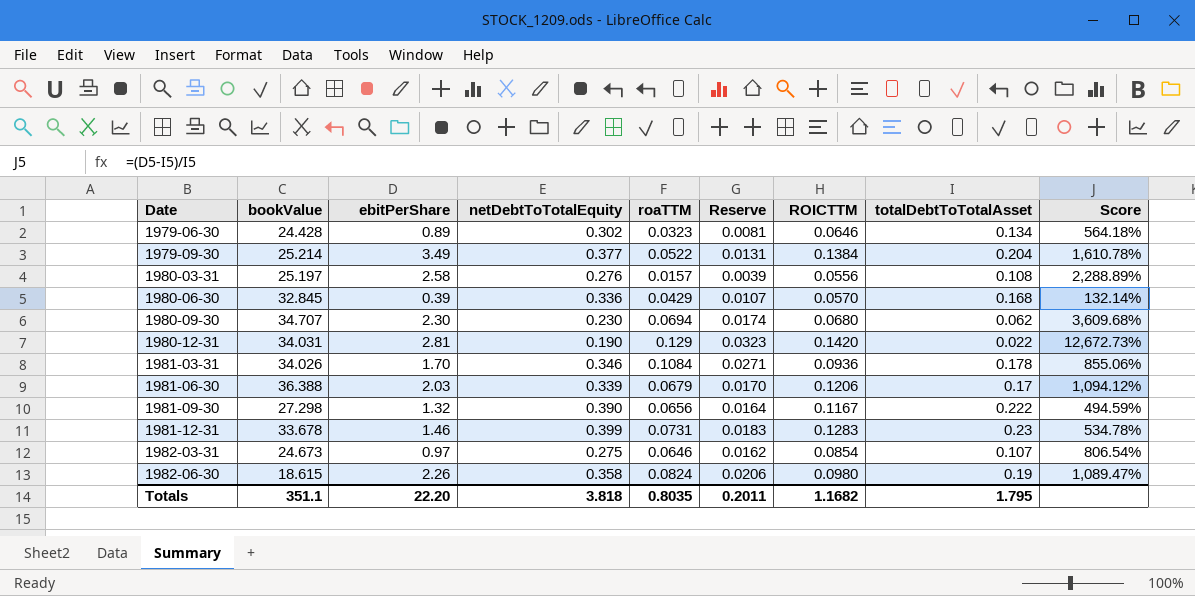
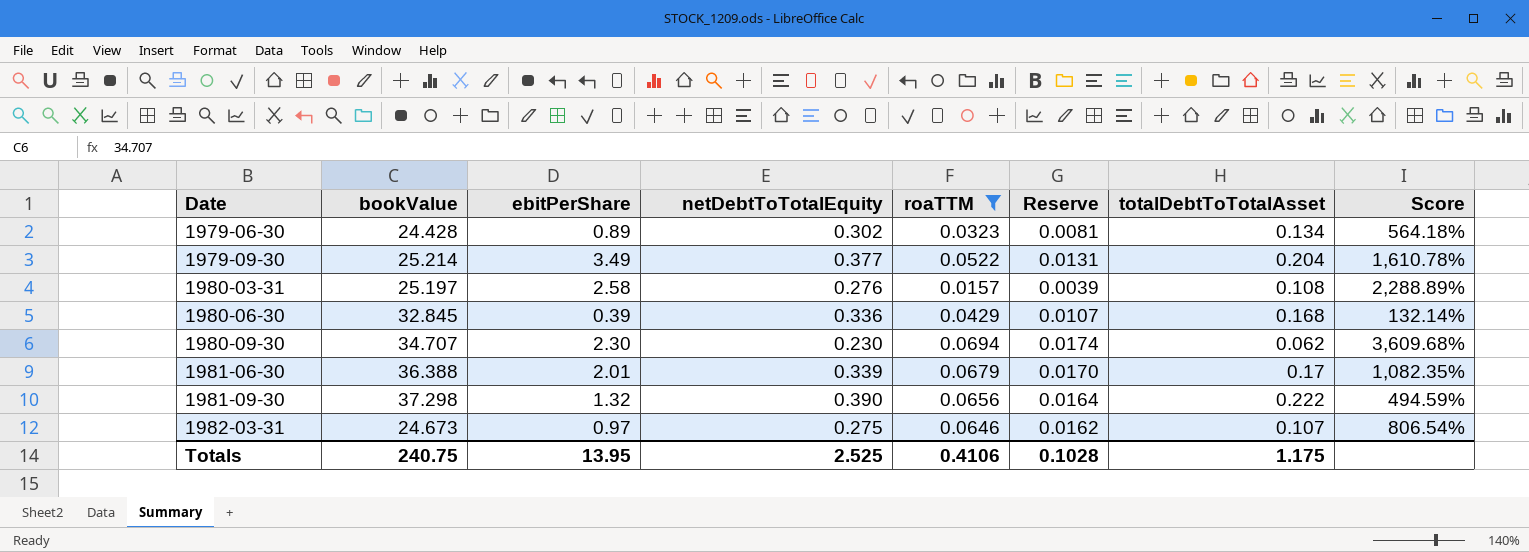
filter: none -> roaTTM <= 0.0694
column ROICTTM | position: 7 -> none
1981-06-30 | ebitPerShare: 2.03 -> 2.01
1981-06-30 | Score: 1,094.12% -> 1,082.35%
1981-09-30 | bookValue: 27.298 -> 37.298
Totals | bookValue: 351.1 -> 240.75
Totals | ebitPerShare: 22.20 -> 13.95
Totals | netDebtToTotalEquity: 3.818 -> 2.525
Totals | roaTTM: 0.8035 -> 0.4106
Totals | Reserve: 0.2011 -> 0.1028
Totals | totalDebtToTotalAsset: 1.795 -> 1.175

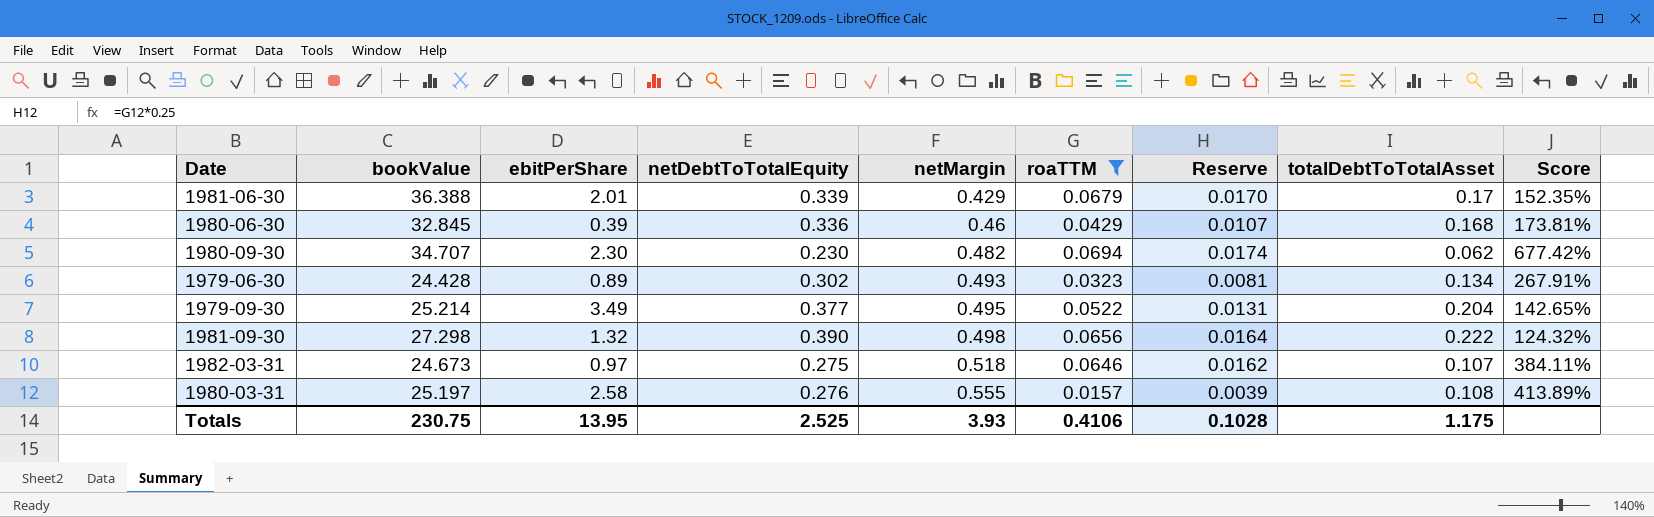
row order: Date ascending -> netMargin ascending
column netMargin | position: none -> 5
column Score | formula: ([ebitPerShare] - [totalDebtToTotalAsset]) / [totalDebtToTotalAsset] -> ([netMargin] - [totalDebtToTotalAsset]) / [totalDebtToTotalAsset]
1981-09-30 | bookValue: 37.298 -> 27.298
Totals | bookValue: 240.75 -> 230.75

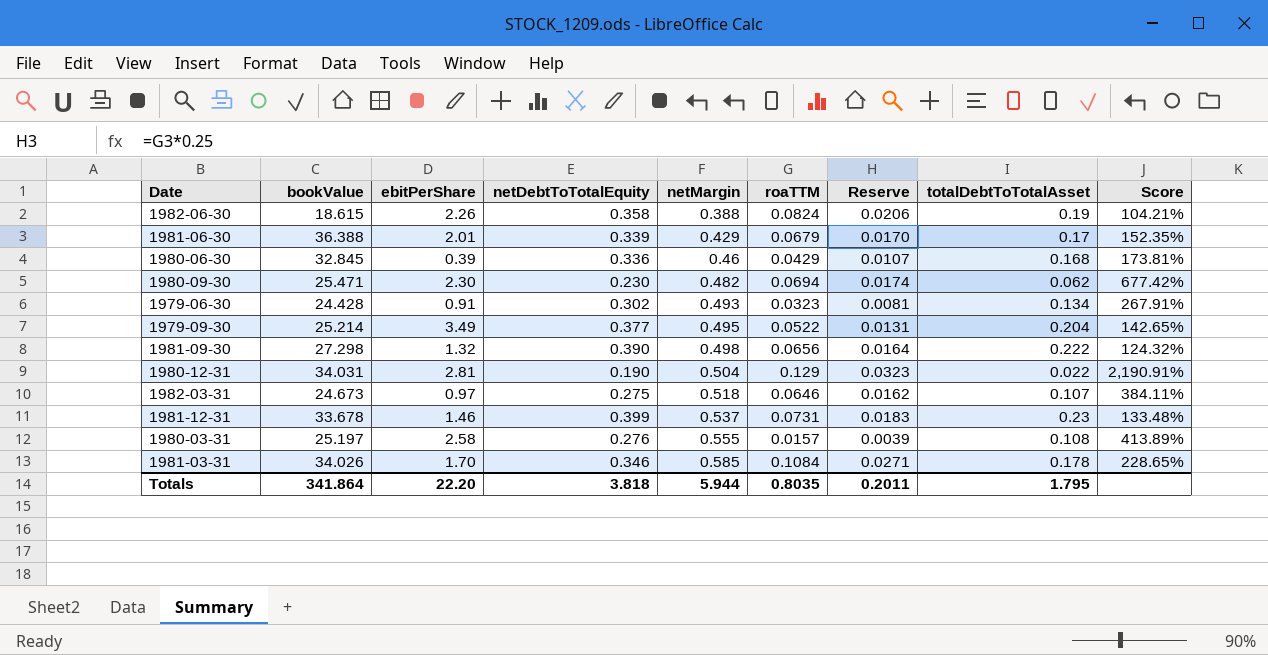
filter: roaTTM <= 0.0694 -> none
1980-09-30 | bookValue: 34.707 -> 25.471
1979-06-30 | ebitPerShare: 0.89 -> 0.91
Totals | bookValue: 230.75 -> 341.864
Totals | ebitPerShare: 13.95 -> 22.20
Totals | netDebtToTotalEquity: 2.525 -> 3.818
Totals | netMargin: 3.93 -> 5.944
Totals | roaTTM: 0.4106 -> 0.8035
Totals | Reserve: 0.1028 -> 0.2011
Totals | totalDebtToTotalAsset: 1.175 -> 1.795

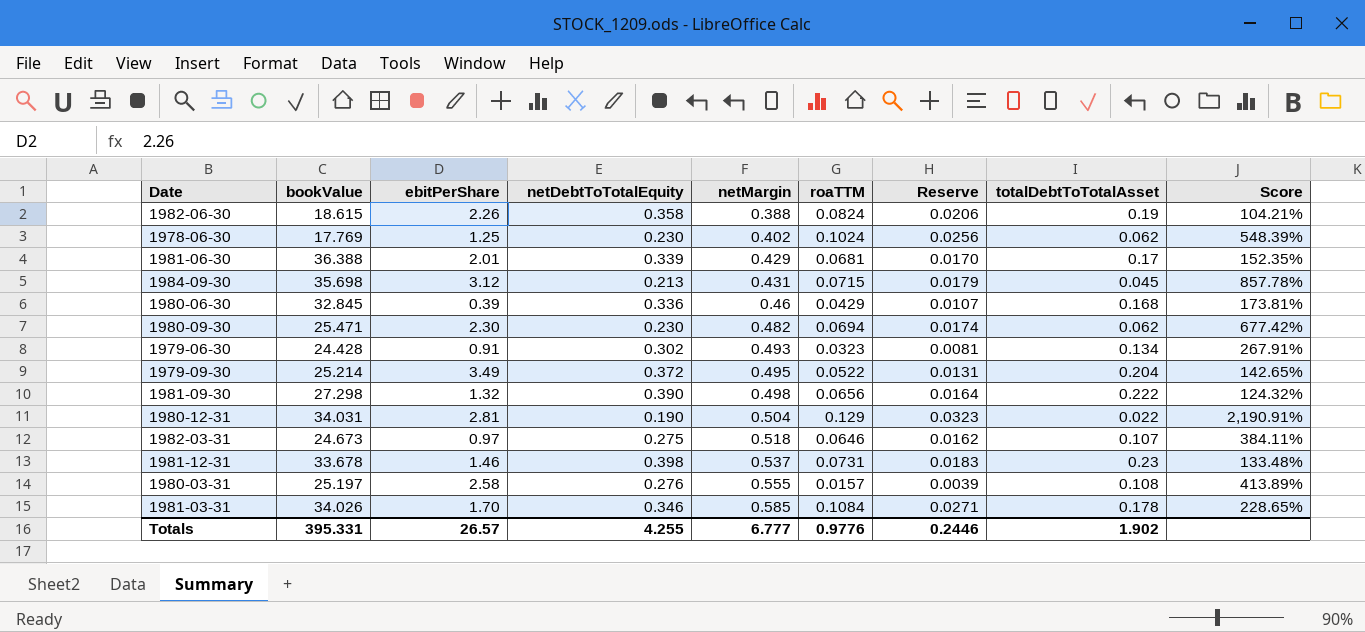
row 1978-06-30: none -> 17.769 | 1.25 | 0.230 | 0.402 | 0.1024 | 0.0256 | 0.062 | 548.39%
1981-06-30 | roaTTM: 0.0679 -> 0.0681
row 1984-09-30: none -> 35.698 | 3.12 | 0.213 | 0.431 | 0.0715 | 0.0179 | 0.045 | 857.78%
1979-09-30 | netDebtToTotalEquity: 0.377 -> 0.372
1981-12-31 | netDebtToTotalEquity: 0.399 -> 0.398
Totals | bookValue: 341.864 -> 395.331
Totals | ebitPerShare: 22.20 -> 26.57
Totals | netDebtToTotalEquity: 3.818 -> 4.255
Totals | netMargin: 5.944 -> 6.777
Totals | roaTTM: 0.8035 -> 0.9776
Totals | Reserve: 0.2011 -> 0.2446
Totals | totalDebtToTotalAsset: 1.795 -> 1.902

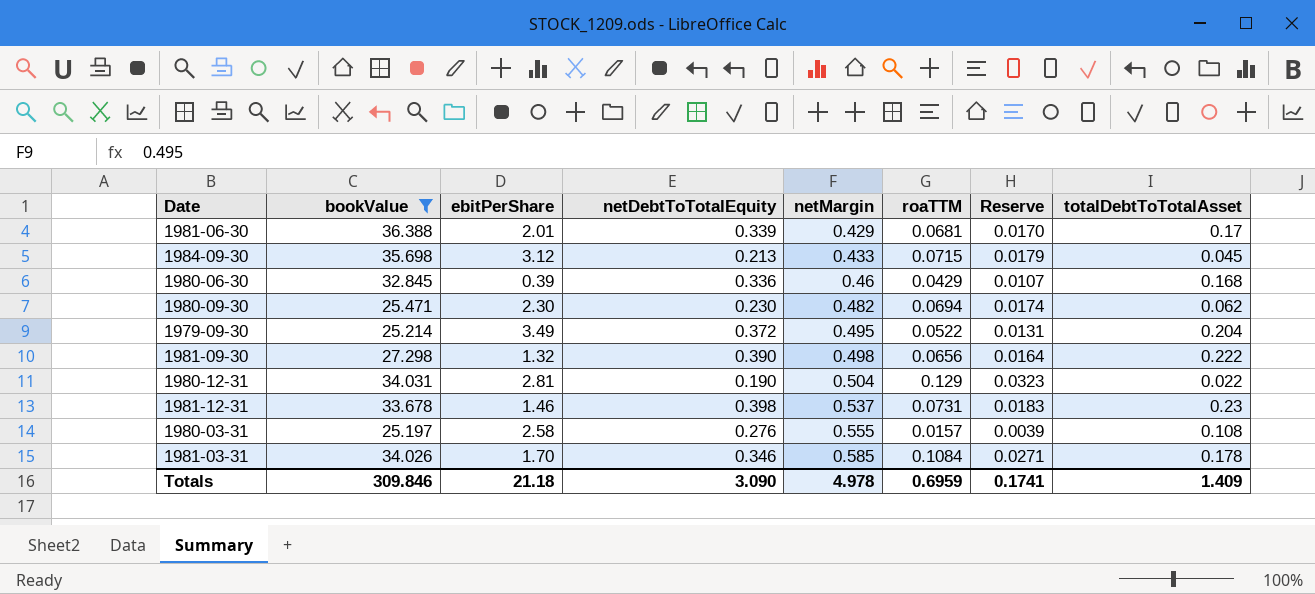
filter: none -> bookValue >= 25.197
column Score | formula: ([netMargin] - [totalDebtToTotalAsset]) / [totalDebtToTotalAsset] -> none
1984-09-30 | netMargin: 0.431 -> 0.433
Totals | bookValue: 395.331 -> 309.846
Totals | ebitPerShare: 26.57 -> 21.18
Totals | netDebtToTotalEquity: 4.255 -> 3.090
Totals | netMargin: 6.777 -> 4.978
Totals | roaTTM: 0.9776 -> 0.6959
Totals | Reserve: 0.2446 -> 0.1741
Totals | totalDebtToTotalAsset: 1.902 -> 1.409

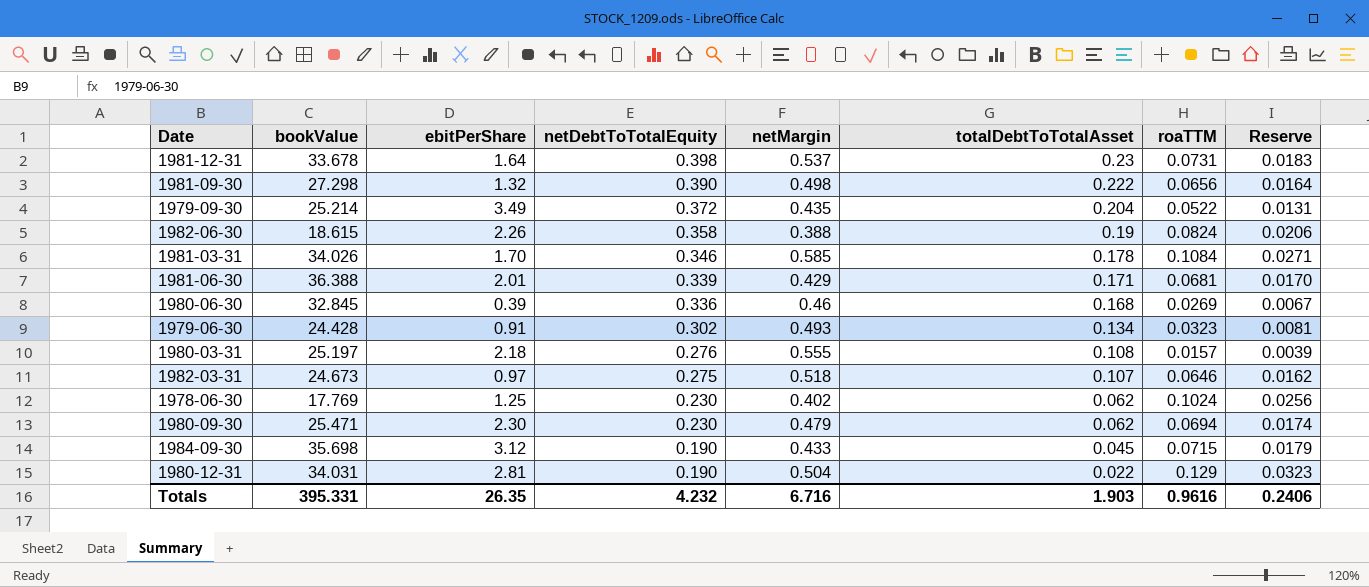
filter: bookValue >= 25.197 -> none
row order: netMargin ascending -> netDebtToTotalEquity descending
column totalDebtToTotalAsset | position: 8 -> 6
1981-12-31 | ebitPerShare: 1.46 -> 1.64
1979-09-30 | netMargin: 0.495 -> 0.435
1981-06-30 | totalDebtToTotalAsset: 0.17 -> 0.171
1980-06-30 | roaTTM: 0.0429 -> 0.0269
1980-06-30 | Reserve: 0.0107 -> 0.0067
1980-03-31 | ebitPerShare: 2.58 -> 2.18
1980-09-30 | netMargin: 0.482 -> 0.479
1984-09-30 | netDebtToTotalEquity: 0.213 -> 0.190
Totals | bookValue: 309.846 -> 395.331
Totals | ebitPerShare: 21.18 -> 26.35
Totals | netDebtToTotalEquity: 3.090 -> 4.232
Totals | netMargin: 4.978 -> 6.716
Totals | totalDebtToTotalAsset: 1.409 -> 1.903
Totals | roaTTM: 0.6959 -> 0.9616
Totals | Reserve: 0.1741 -> 0.2406

